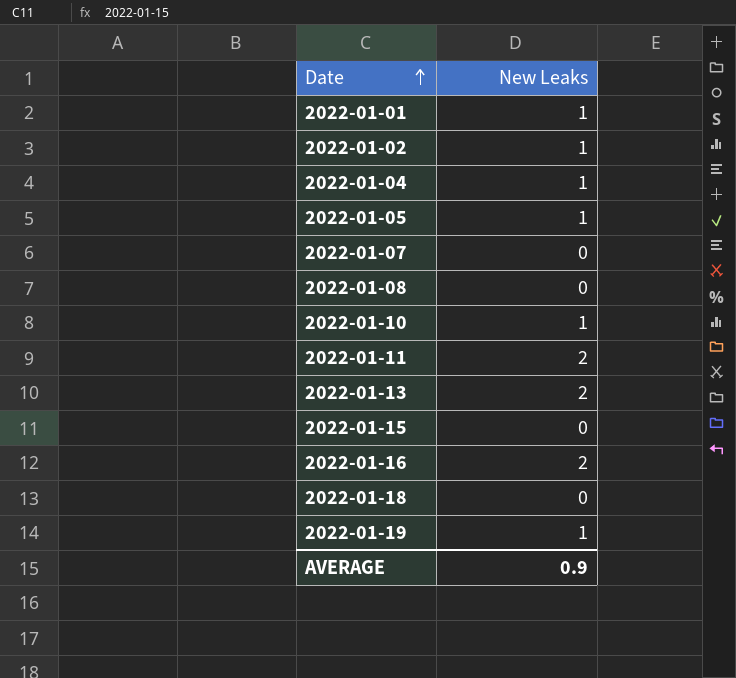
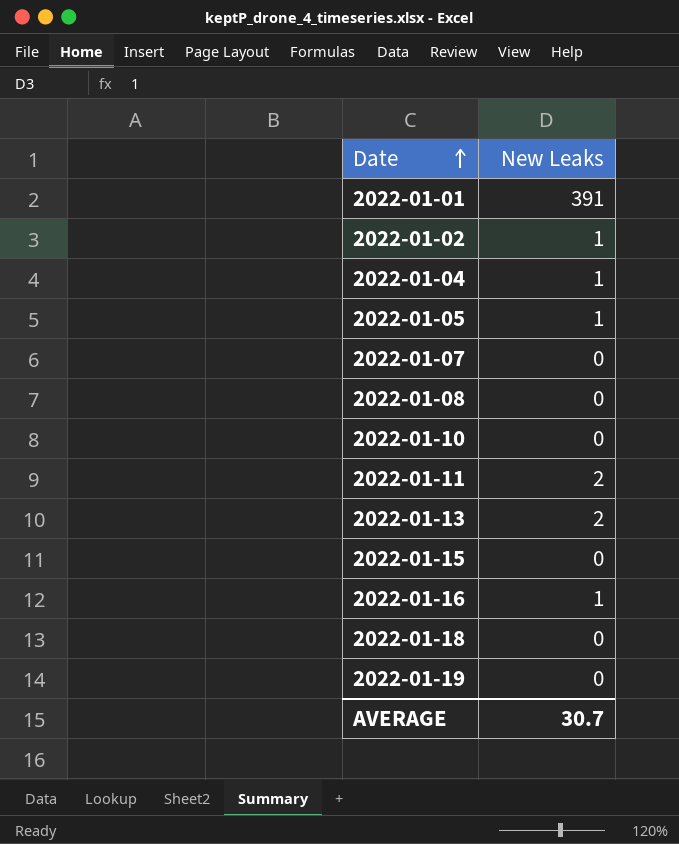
2022-01-01 | New Leaks: 1 -> 391
2022-01-10 | New Leaks: 1 -> 0
2022-01-16 | New Leaks: 2 -> 1
2022-01-19 | New Leaks: 1 -> 0
AVERAGE | New Leaks: 0.9 -> 30.7

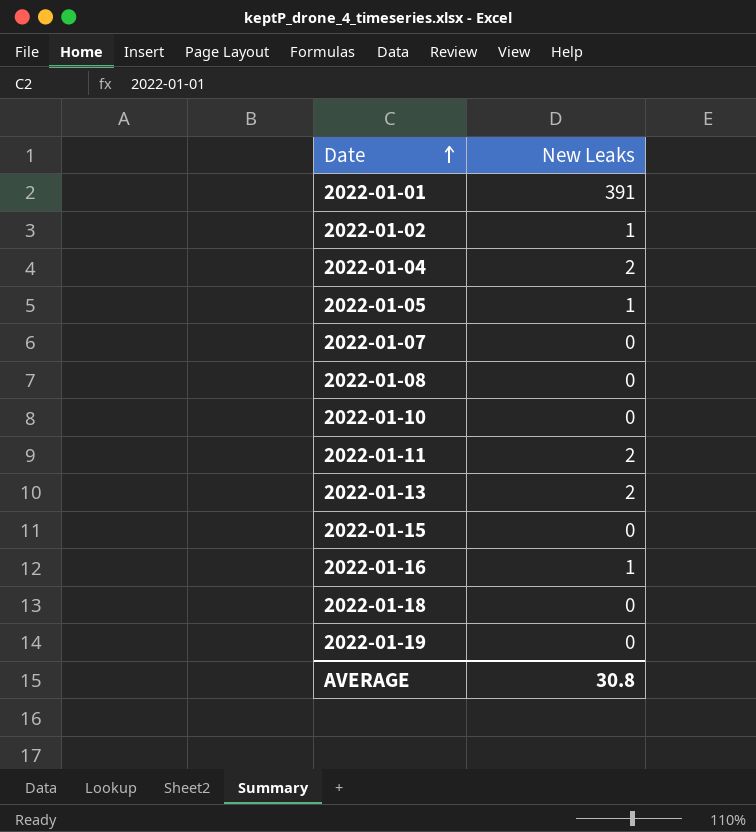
2022-01-04 | New Leaks: 1 -> 2
AVERAGE | New Leaks: 30.7 -> 30.8

